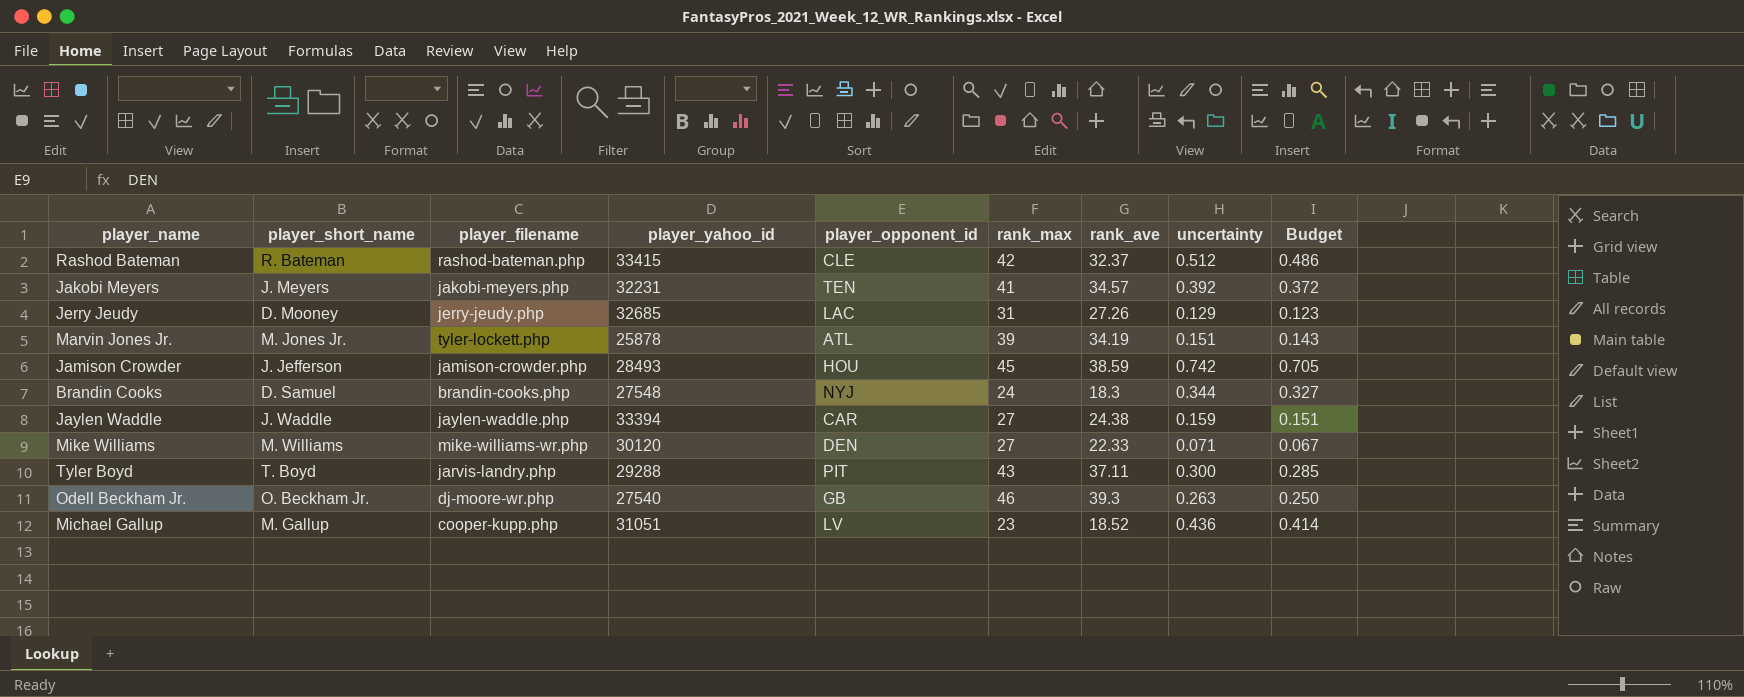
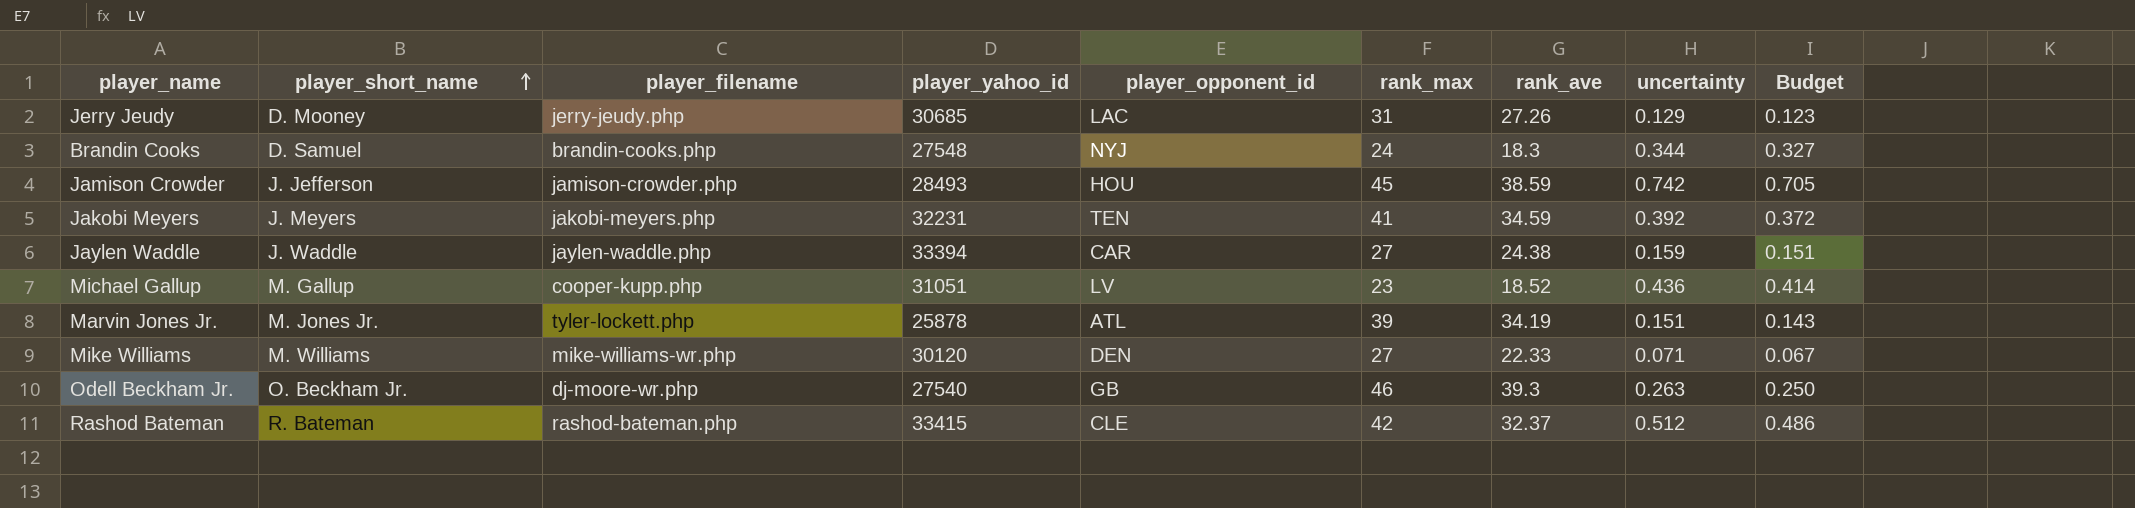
row order: none -> player_short_name ascending
row Tyler Boyd: T. Boyd | jarvis-landry.php | 29288 | PIT | 43 | 37.11 | 0.300 | 0.285 -> none
Jerry Jeudy | player_yahoo_id: 32685 -> 30685
Jakobi Meyers | rank_ave: 34.57 -> 34.59

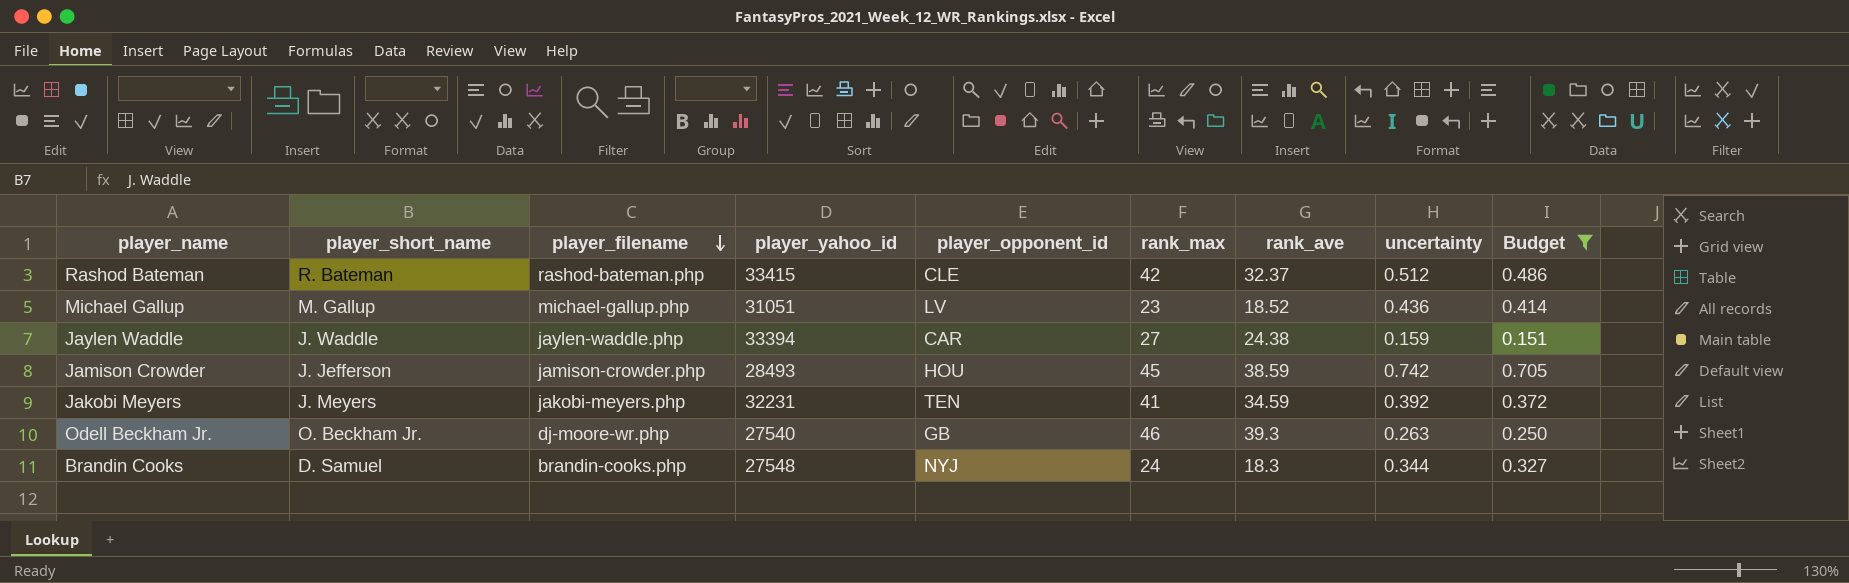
filter: none -> Budget >= 0.151
row order: player_short_name ascending -> player_filename descending
Michael Gallup | player_filename: cooper-kupp.php -> michael-gallup.php

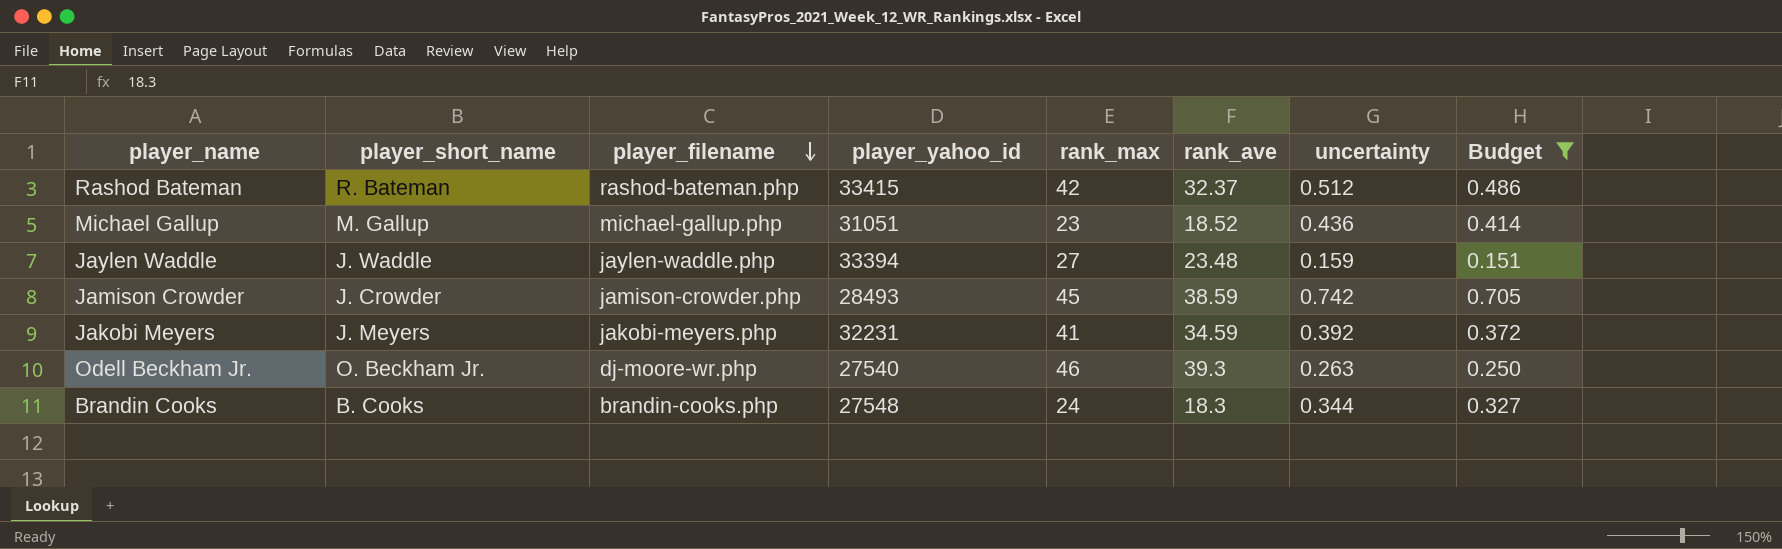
column player_opponent_id | position: 5 -> none
Jaylen Waddle | rank_ave: 24.38 -> 23.48
Jamison Crowder | player_short_name: J. Jefferson -> J. Crowder
Brandin Cooks | player_short_name: D. Samuel -> B. Cooks

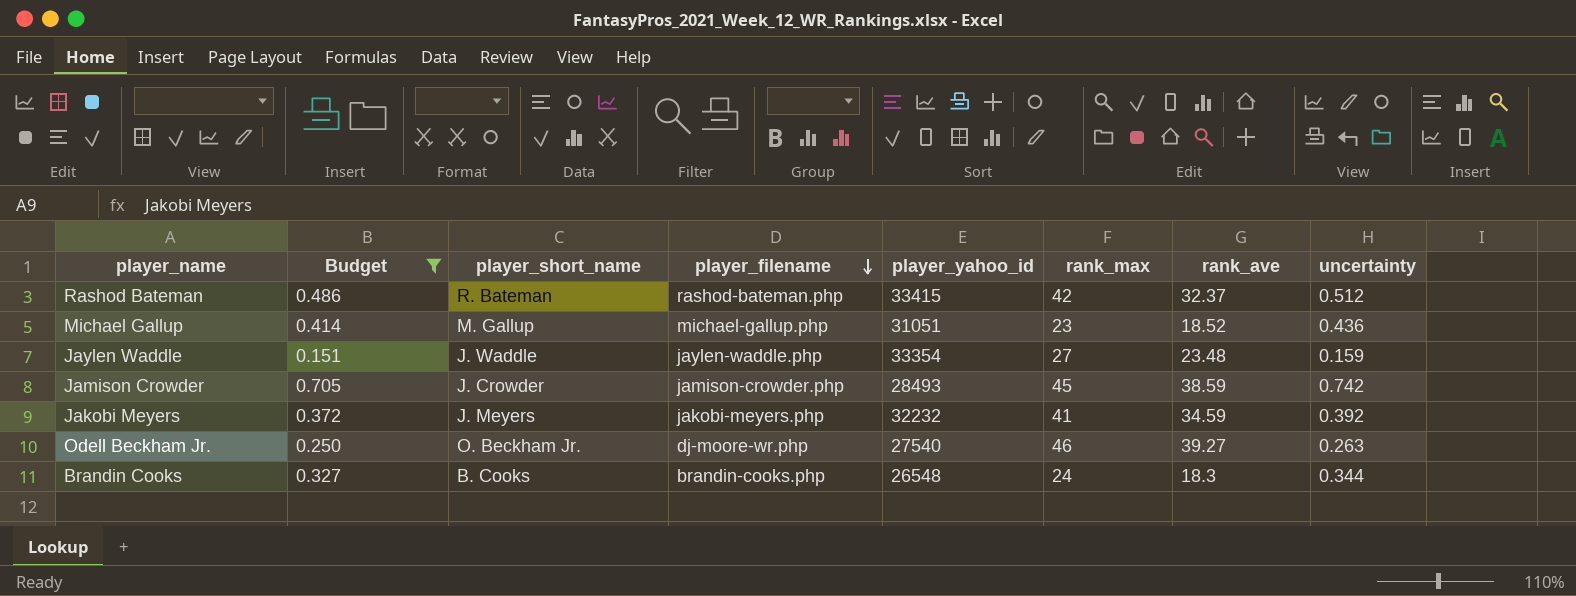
column Budget | position: 8 -> 2
Jaylen Waddle | player_yahoo_id: 33394 -> 33354
Jakobi Meyers | player_yahoo_id: 32231 -> 32232
Odell Beckham Jr. | rank_ave: 39.3 -> 39.27
Brandin Cooks | player_yahoo_id: 27548 -> 26548

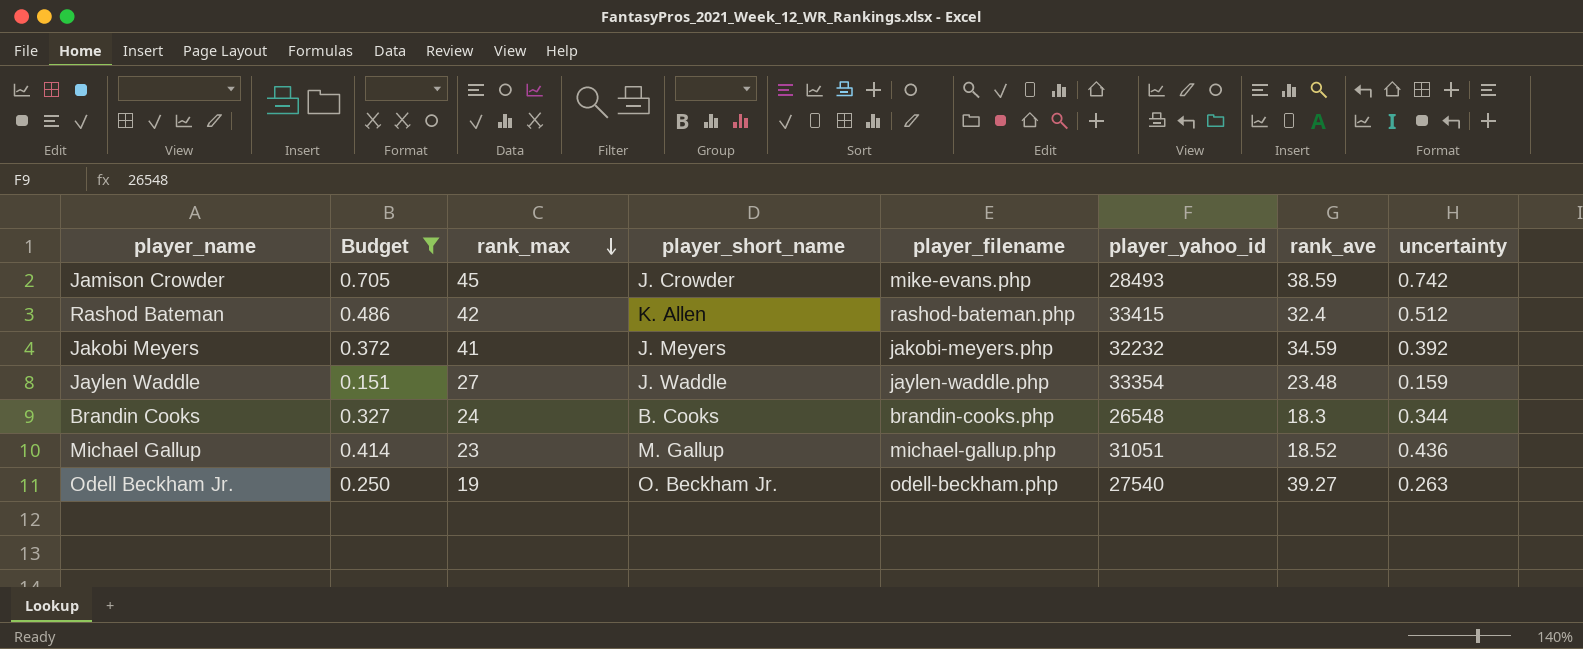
row order: player_filename descending -> rank_max descending
column rank_max | position: 6 -> 3
Jamison Crowder | player_filename: jamison-crowder.php -> mike-evans.php
Rashod Bateman | player_short_name: R. Bateman -> K. Allen
Rashod Bateman | rank_ave: 32.37 -> 32.4
Odell Beckham Jr. | rank_max: 46 -> 19
Odell Beckham Jr. | player_filename: dj-moore-wr.php -> odell-beckham.php

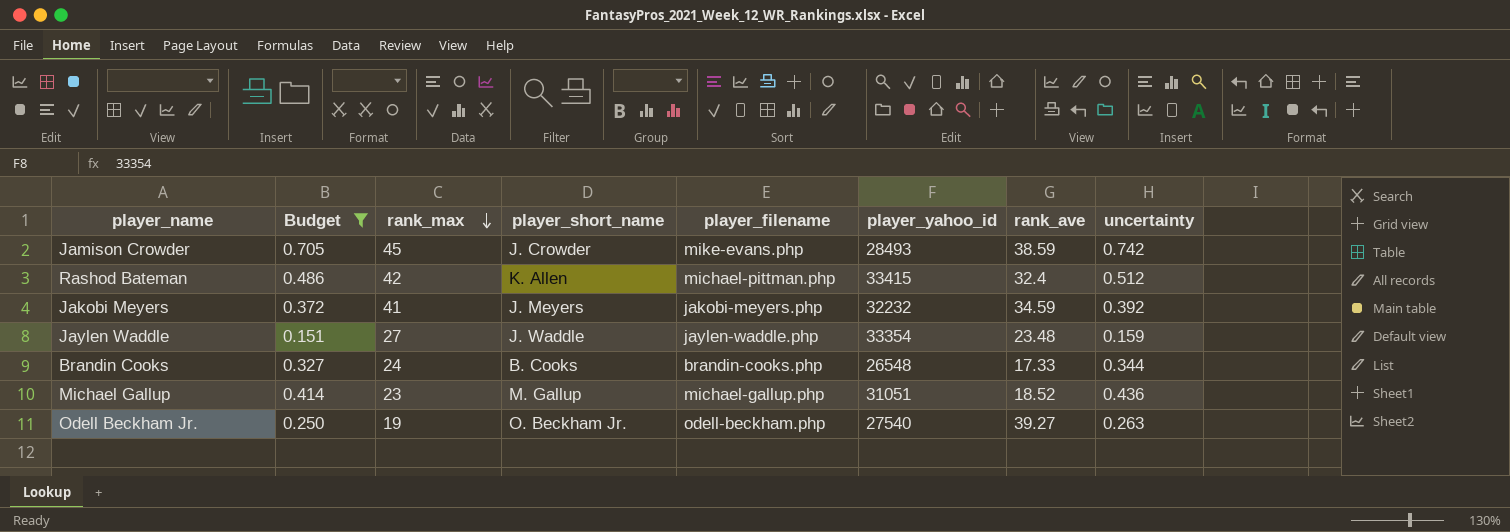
Rashod Bateman | player_filename: rashod-bateman.php -> michael-pittman.php
Brandin Cooks | rank_ave: 18.3 -> 17.33

